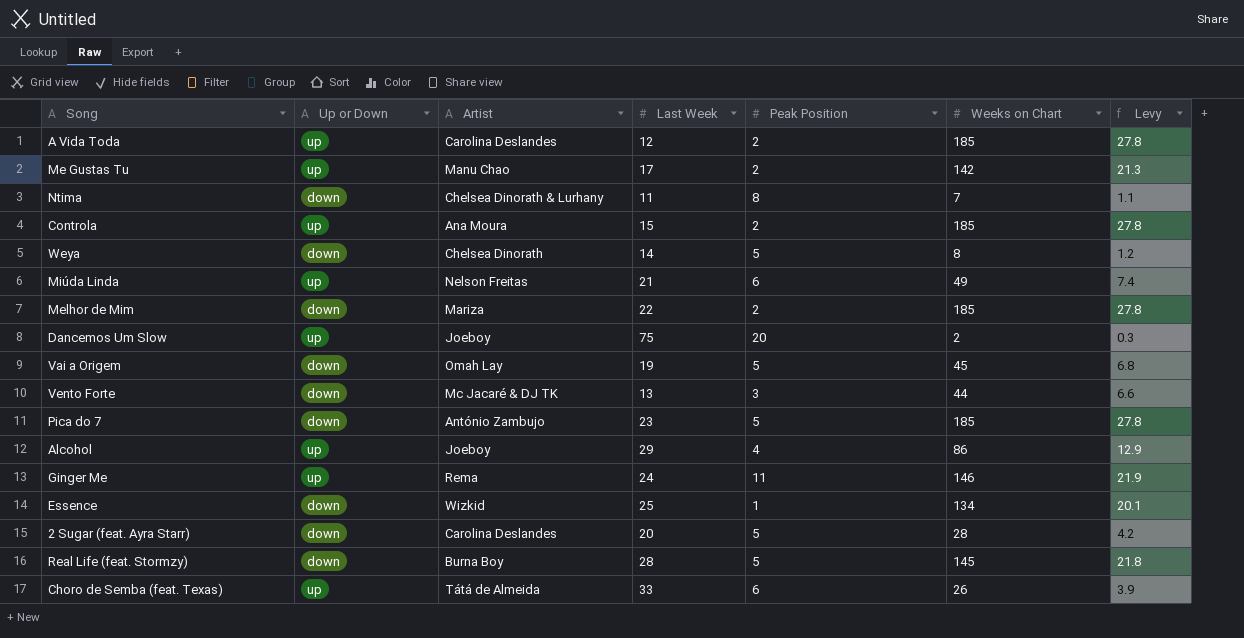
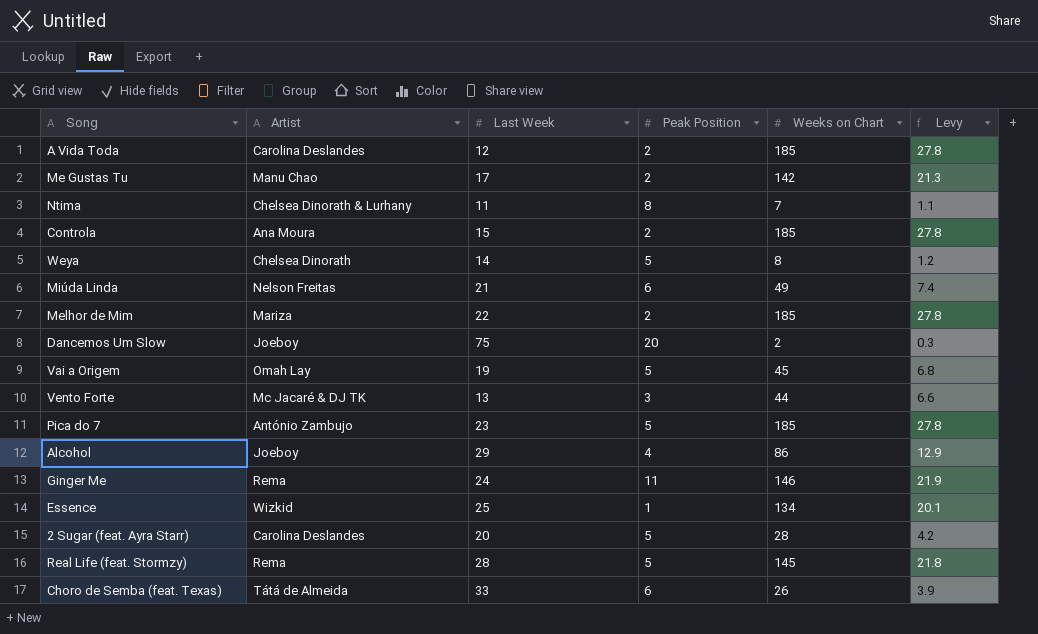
column Up or Down | position: 2 -> none
Real Life (feat. Stormzy) | Artist: Burna Boy -> Rema

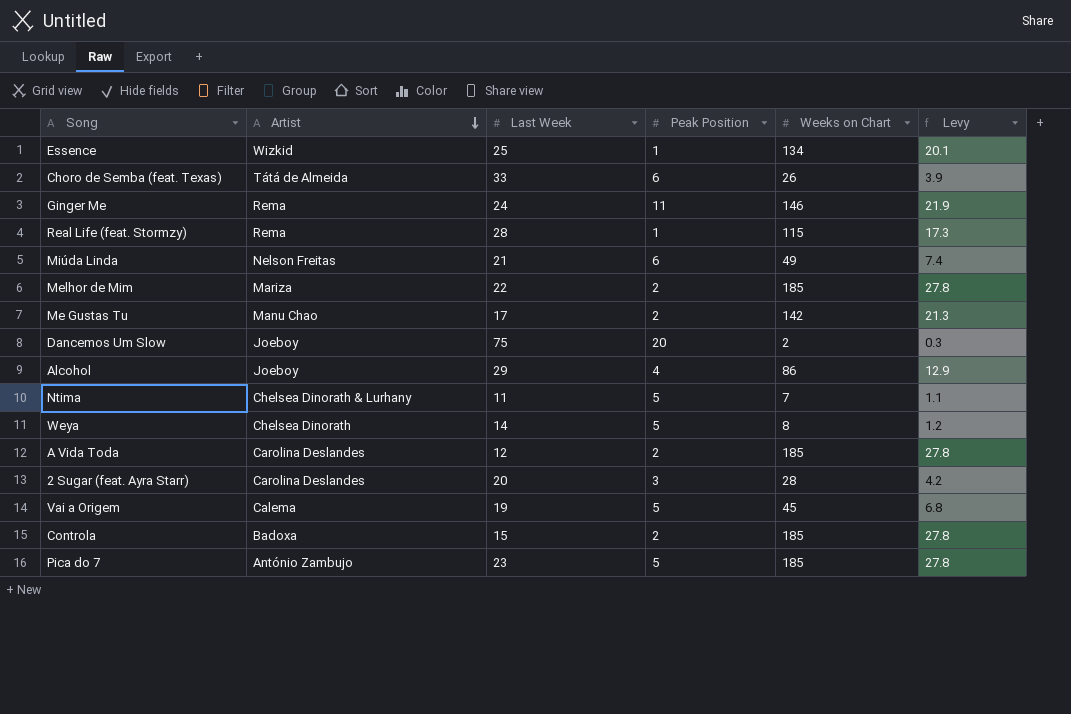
row order: none -> Artist descending
row Vento Forte: Mc Jacaré & DJ TK | 13 | 3 | 44 | 6.6 -> none
Real Life (feat. Stormzy) | Peak Position: 5 -> 1
Real Life (feat. Stormzy) | Weeks on Chart: 145 -> 115
Real Life (feat. Stormzy) | Levy: 21.8 -> 17.3
Ntima | Peak Position: 8 -> 5
2 Sugar (feat. Ayra Starr) | Peak Position: 5 -> 3
Vai a Origem | Artist: Omah Lay -> Calema
Controla | Artist: Ana Moura -> Badoxa

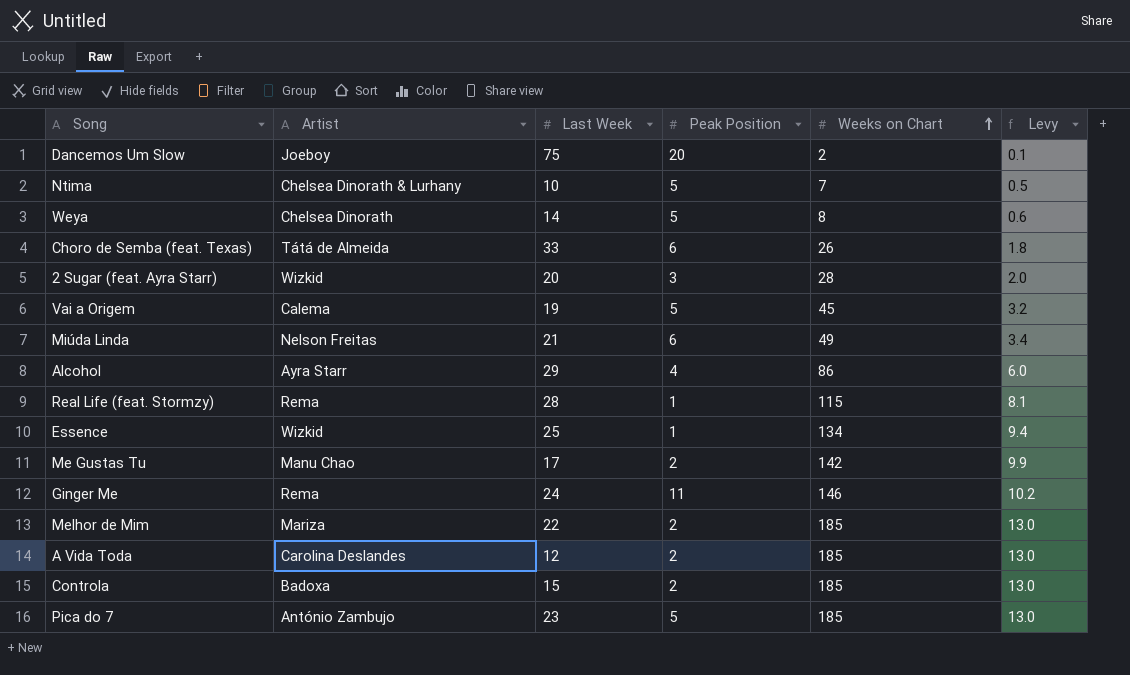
row order: Artist descending -> Weeks on Chart ascending
column Levy | formula: [Weeks on Chart] * 0.15 -> [Weeks on Chart] * 0.07
Ntima | Last Week: 11 -> 10
2 Sugar (feat. Ayra Starr) | Artist: Carolina Deslandes -> Wizkid
Alcohol | Artist: Joeboy -> Ayra Starr

